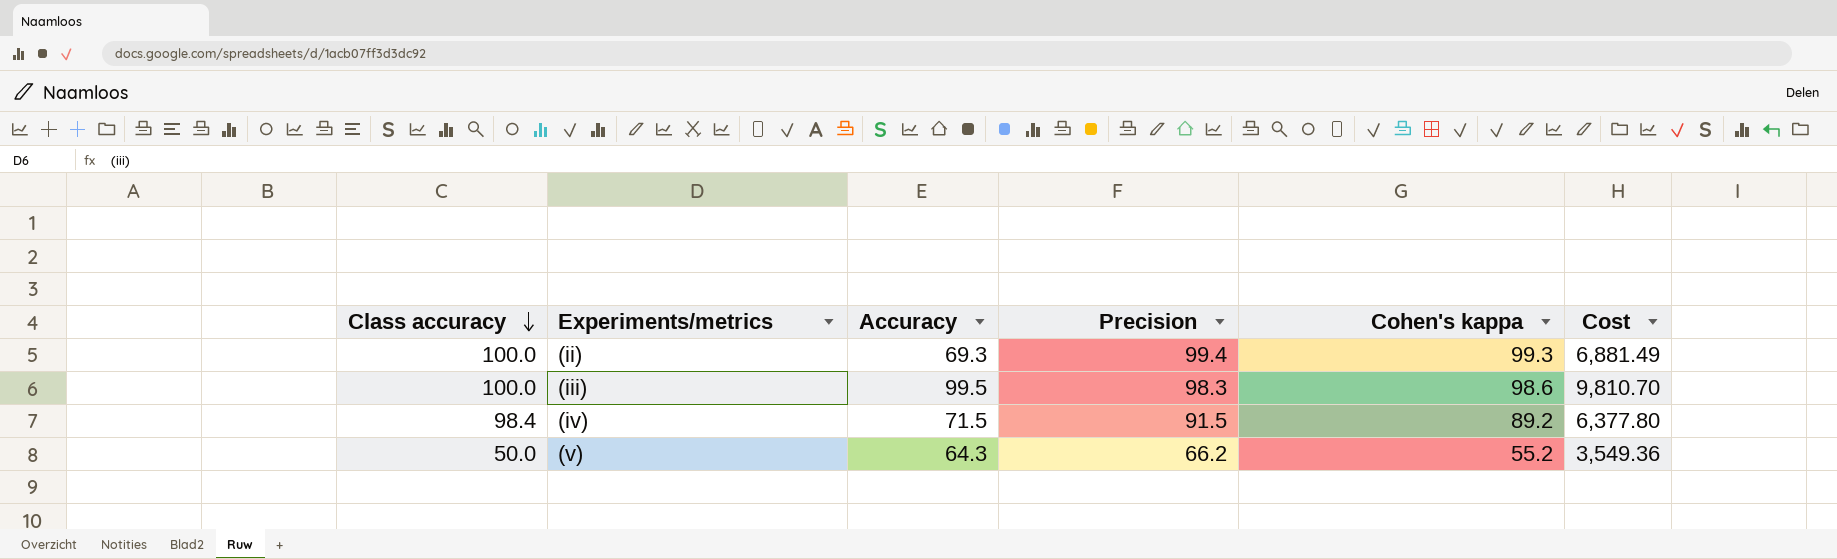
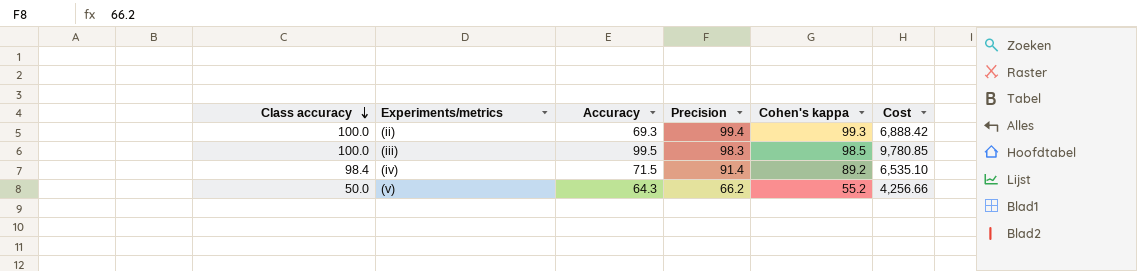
column Cost | formula: [Accuracy] * [Cohen's kappa] -> [Accuracy] * [Precision]
(iii) | Cohen's kappa: 98.6 -> 98.5
(iv) | Precision: 91.5 -> 91.4

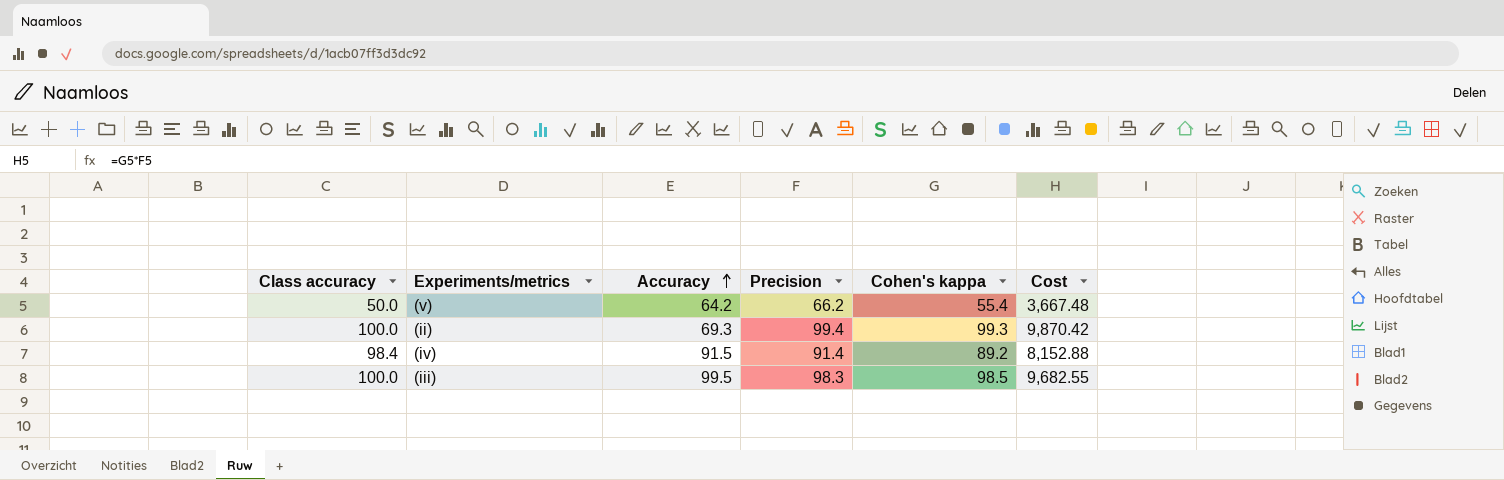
row order: Class accuracy descending -> Accuracy ascending
column Cost | formula: [Accuracy] * [Precision] -> [Precision] * [Cohen's kappa]
(v) | Accuracy: 64.3 -> 64.2
(v) | Cohen's kappa: 55.2 -> 55.4
(iv) | Accuracy: 71.5 -> 91.5

